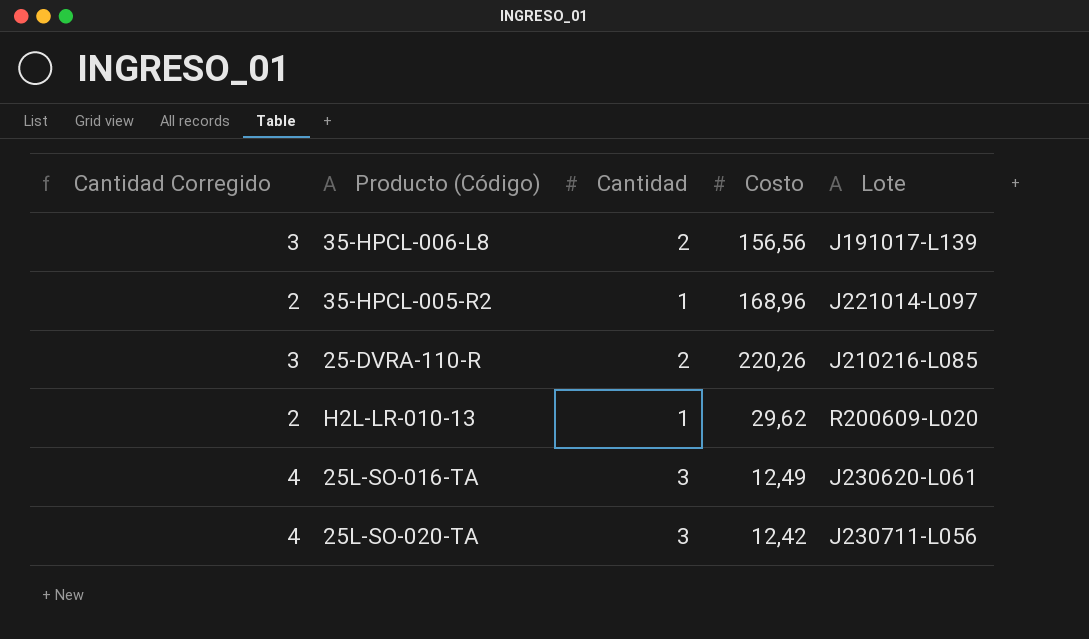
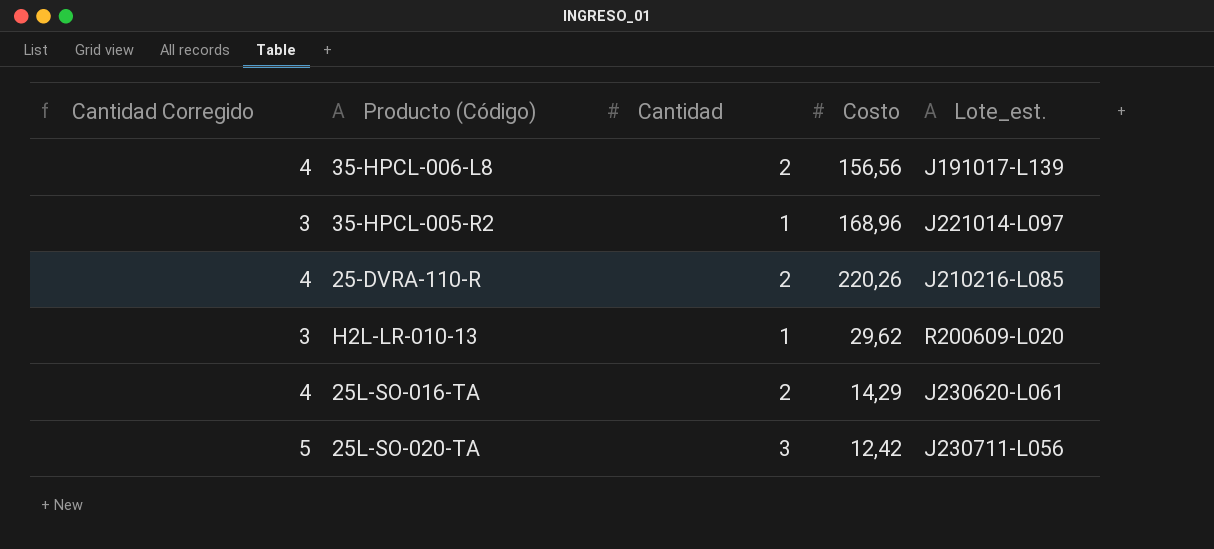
column Cantidad Corregido | formula: [Cantidad] + 1 -> [Cantidad] + 2
column name: Lote -> Lote_est.
25L-SO-016-TA | Cantidad: 3 -> 2
25L-SO-016-TA | Costo: 12,49 -> 14,29

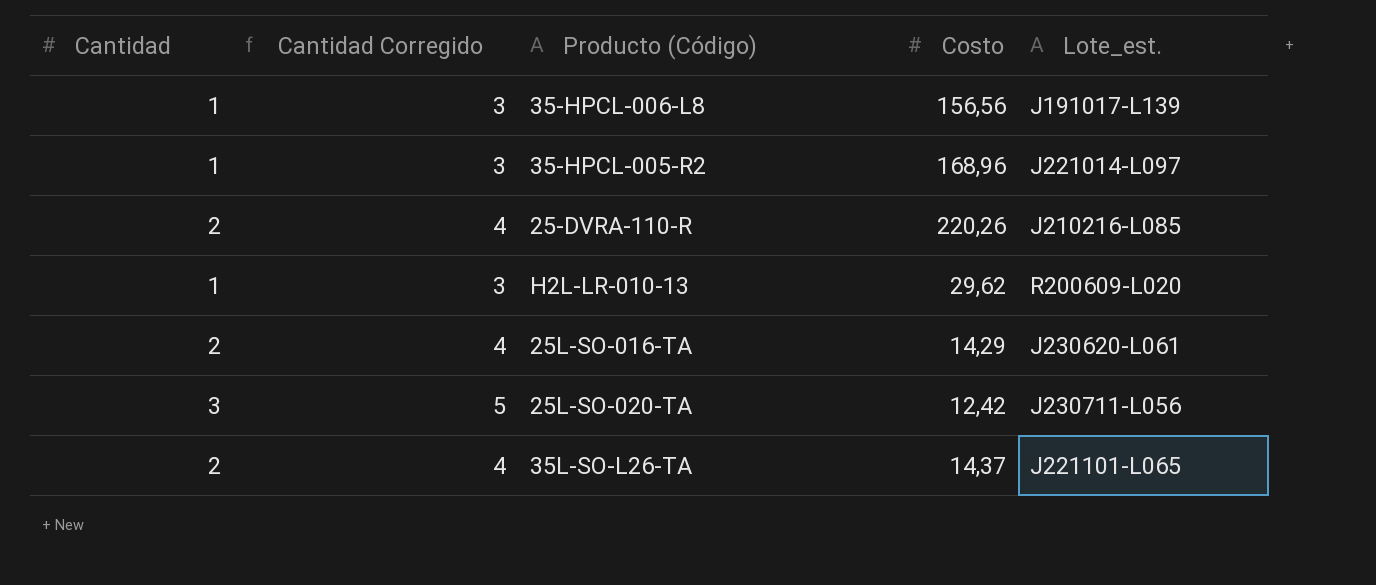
column Cantidad | position: 3 -> 1
35-HPCL-006-L8 | Cantidad: 2 -> 1
35-HPCL-006-L8 | Cantidad Corregido: 4 -> 3
row 35L-SO-L26-TA: none -> 2 | 4 | 14,37 | J221101-L065

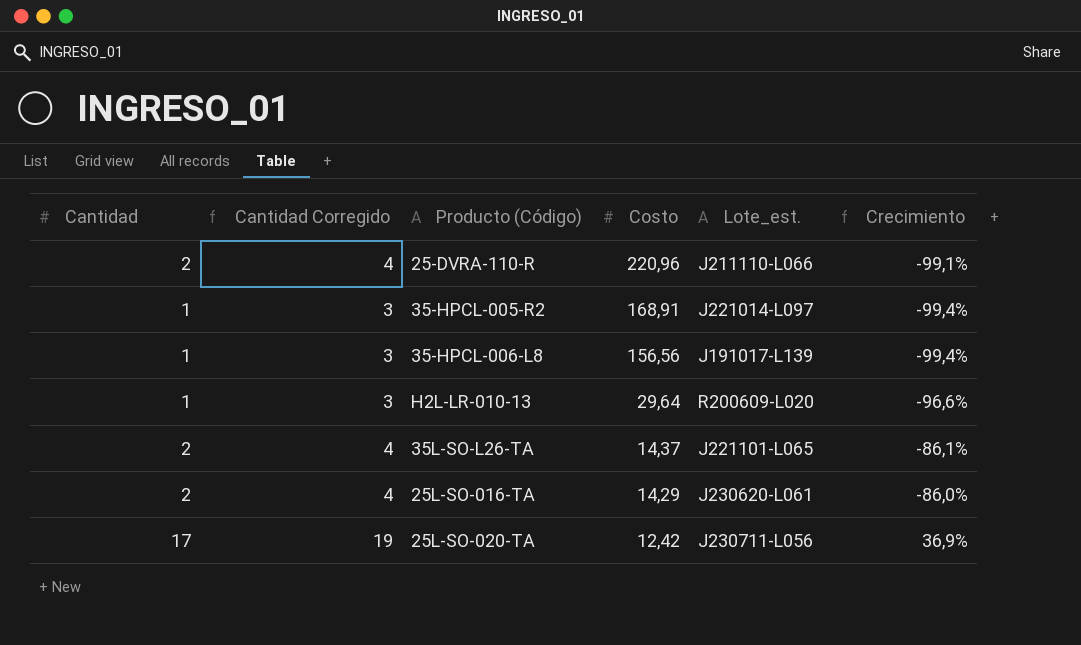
row order: none -> Costo descending
column Crecimiento | formula: none -> ([Cantidad] - [Costo]) / [Costo]
25-DVRA-110-R | Costo: 220,26 -> 220,96
25-DVRA-110-R | Lote_est.: J210216-L085 -> J211110-L066
35-HPCL-005-R2 | Costo: 168,96 -> 168,91
H2L-LR-010-13 | Costo: 29,62 -> 29,64
25L-SO-020-TA | Cantidad: 3 -> 17
25L-SO-020-TA | Cantidad Corregido: 5 -> 19

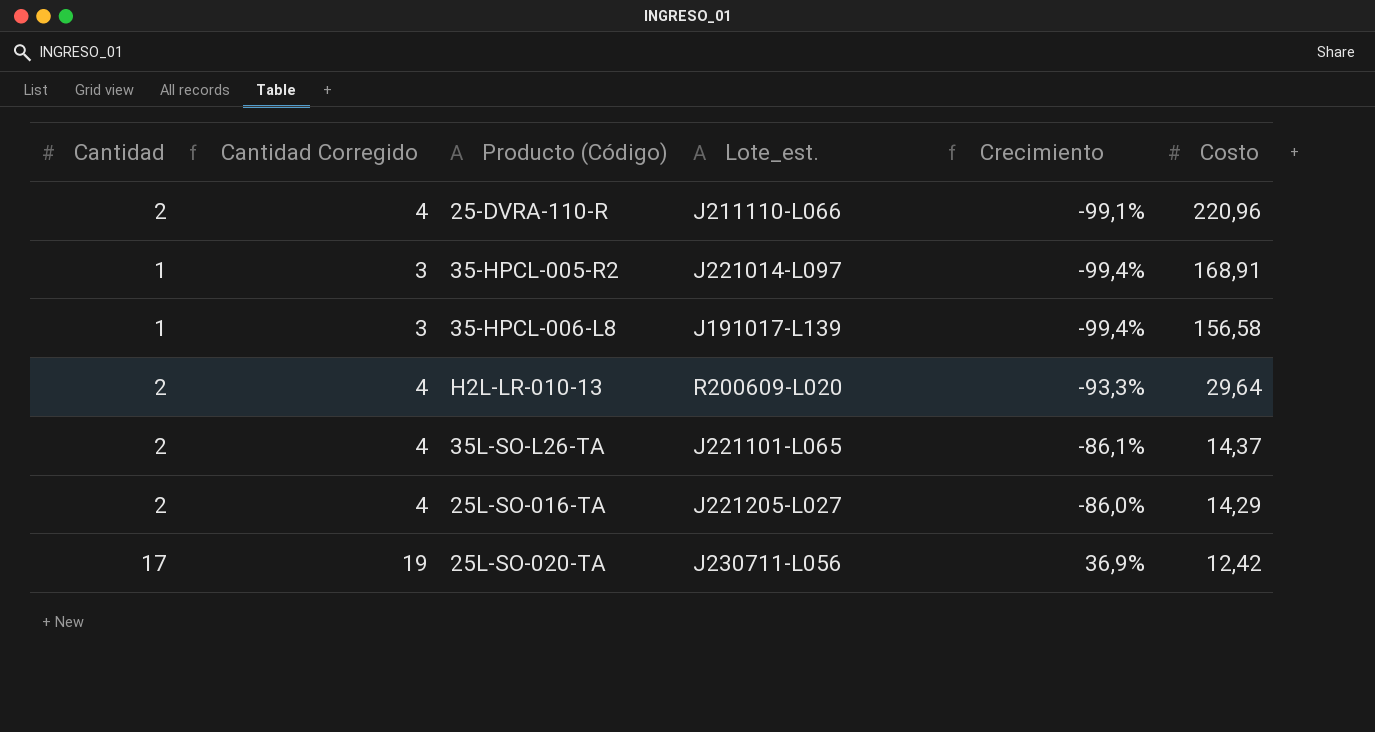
column Costo | position: 4 -> 6
35-HPCL-006-L8 | Costo: 156,56 -> 156,58
H2L-LR-010-13 | Cantidad: 1 -> 2
H2L-LR-010-13 | Cantidad Corregido: 3 -> 4
H2L-LR-010-13 | Crecimiento: -96,6% -> -93,3%
25L-SO-016-TA | Lote_est.: J230620-L061 -> J221205-L027

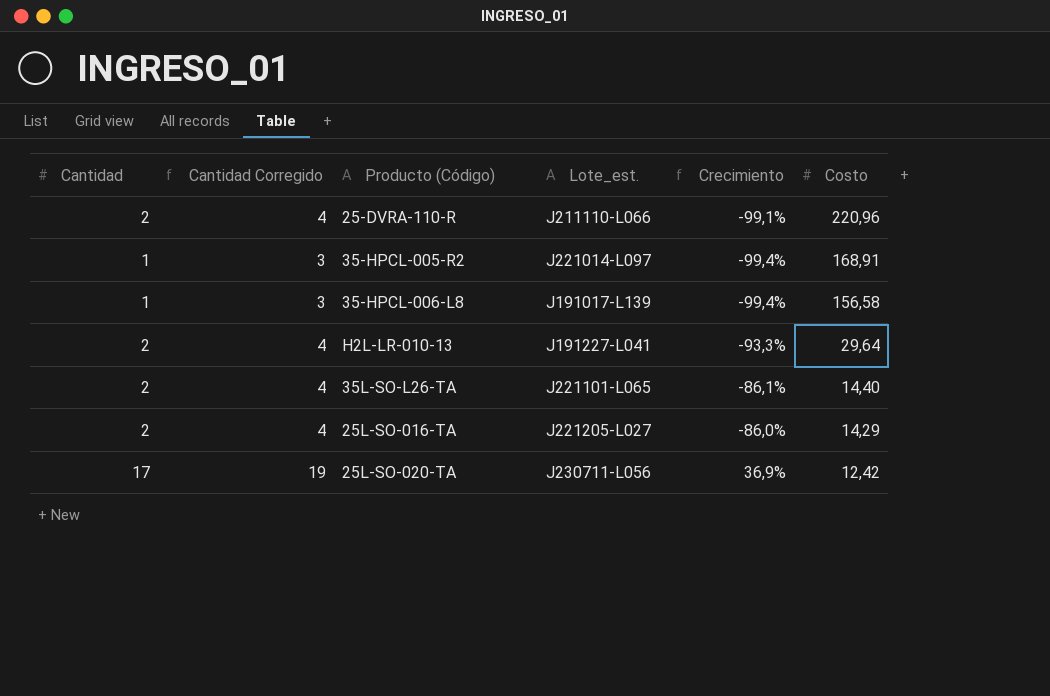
H2L-LR-010-13 | Lote_est.: R200609-L020 -> J191227-L041
35L-SO-L26-TA | Costo: 14,37 -> 14,40

